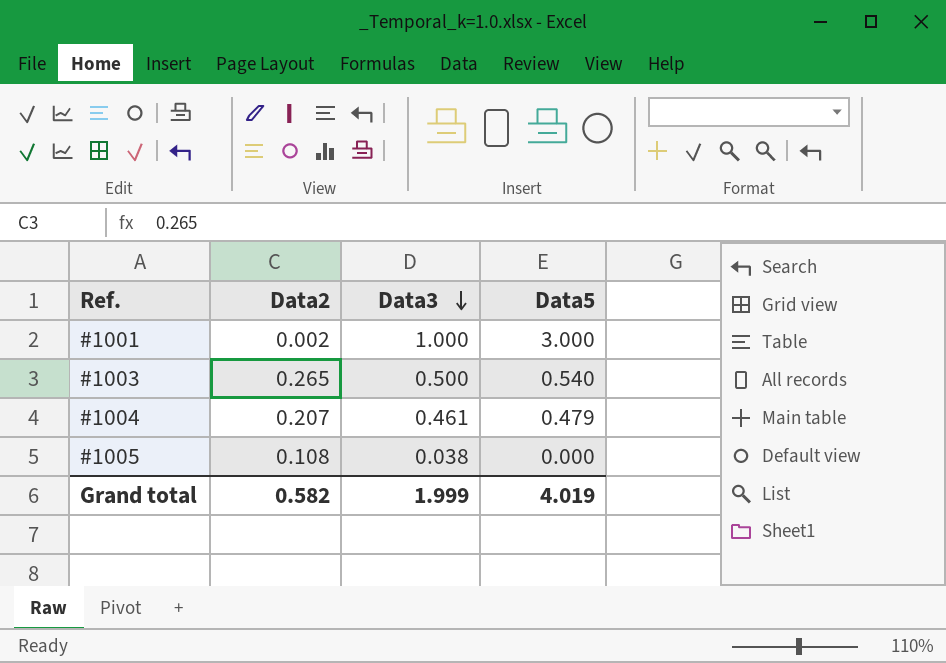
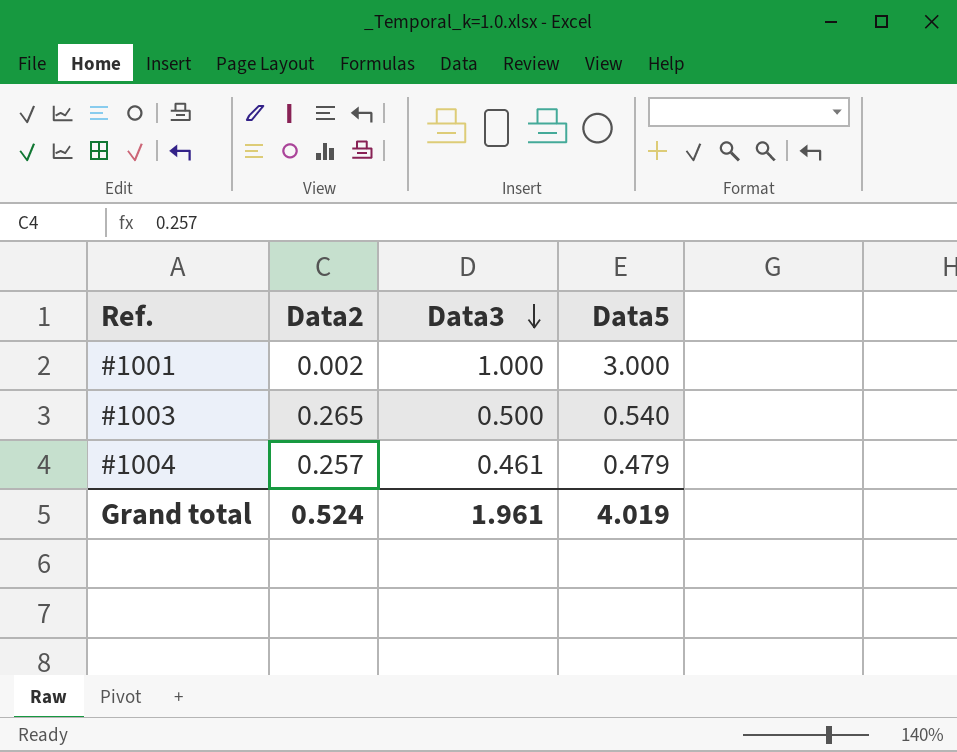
row #1005: 0.108 | 0.038 | 0.000 -> none
#1004 | Data2: 0.207 -> 0.257
Grand total | Data2: 0.582 -> 0.524
Grand total | Data3: 1.999 -> 1.961

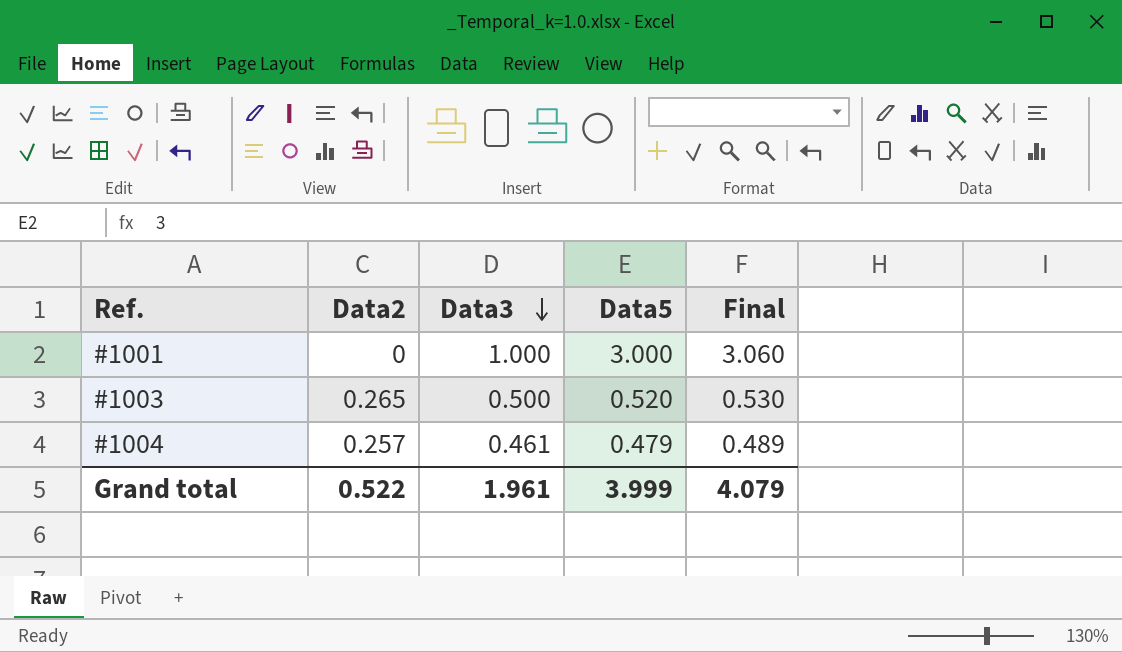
column Final | formula: none -> [Data5] * 1.02
#1001 | Data2: 0.002 -> 0
#1003 | Data5: 0.540 -> 0.520
Grand total | Data2: 0.524 -> 0.522
Grand total | Data5: 4.019 -> 3.999

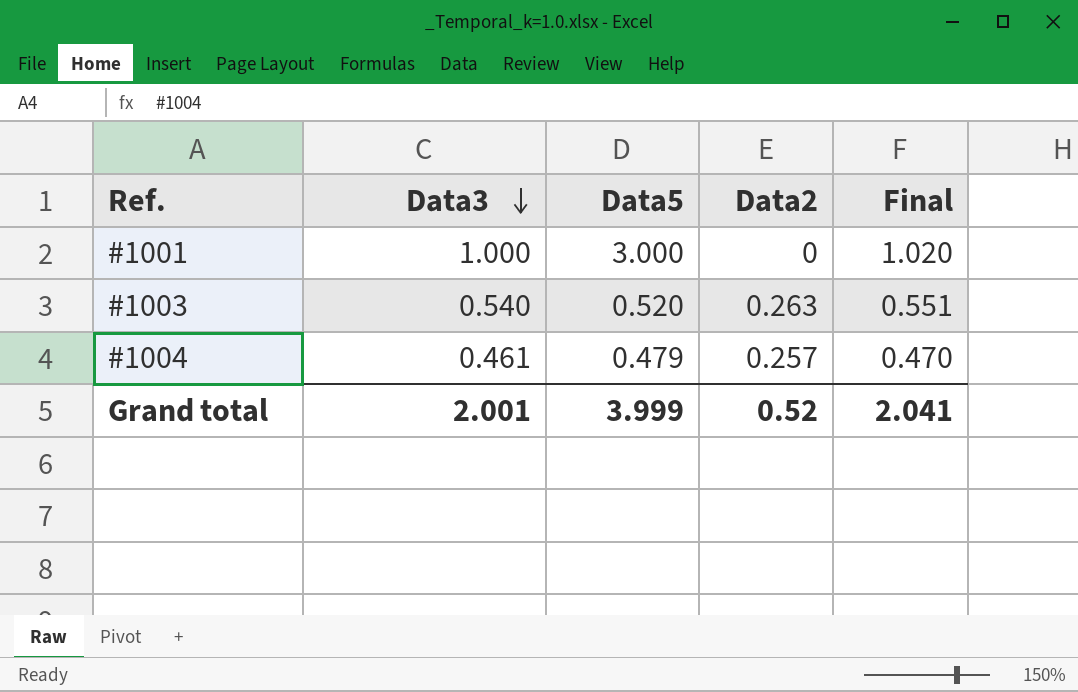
column Data2 | position: 2 -> 4
column Final | formula: [Data5] * 1.02 -> [Data3] * 1.02
#1003 | Data3: 0.500 -> 0.540
#1003 | Data2: 0.265 -> 0.263
Grand total | Data3: 1.961 -> 2.001
Grand total | Data2: 0.522 -> 0.52
Grand total | Final: 4.079 -> 2.041

